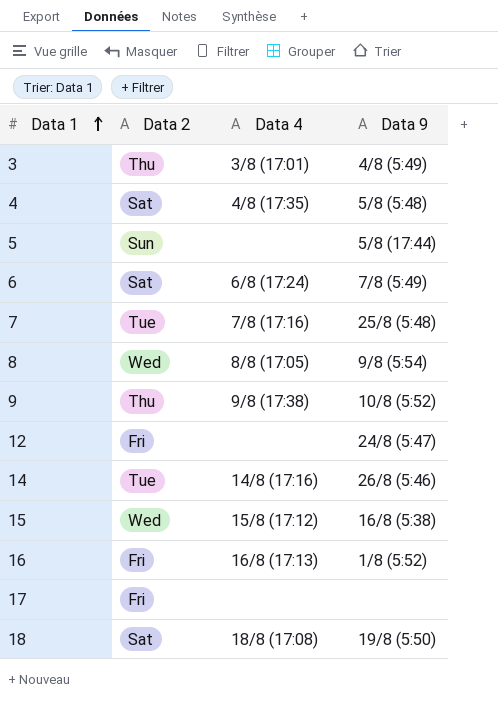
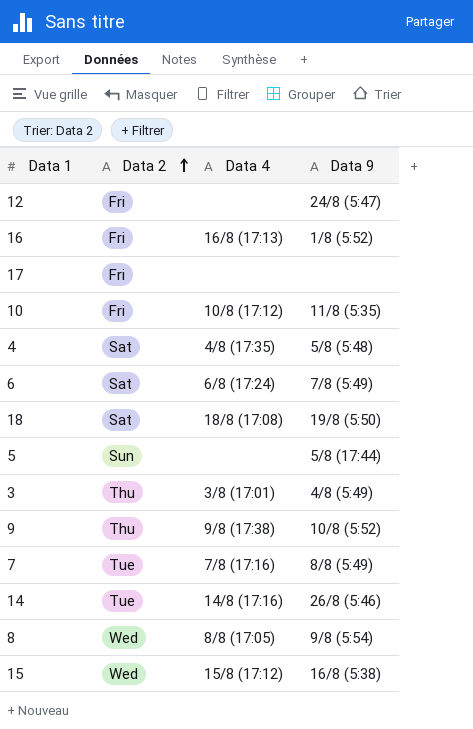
row order: Data 1 ascending -> Data 2 ascending
row 10: none -> Fri | 10/8 (17:12) | 11/8 (5:35)
7 | Data 9: 25/8 (5:48) -> 8/8 (5:49)

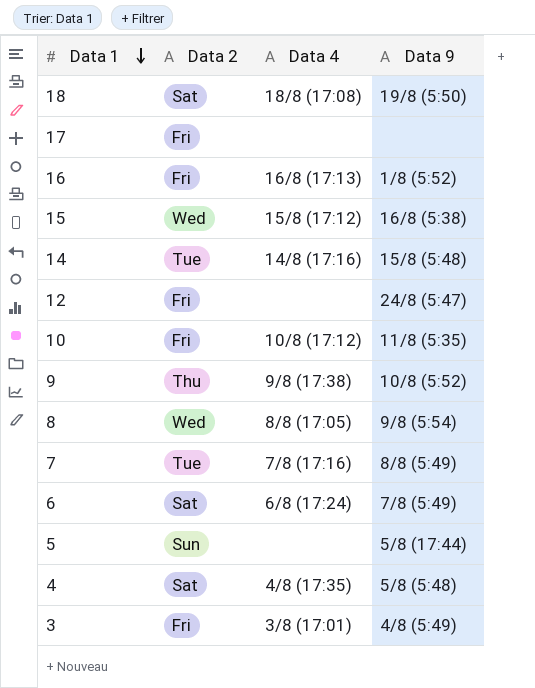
row order: Data 2 ascending -> Data 1 descending
14 | Data 9: 26/8 (5:46) -> 15/8 (5:48)
3 | Data 2: Thu -> Fri

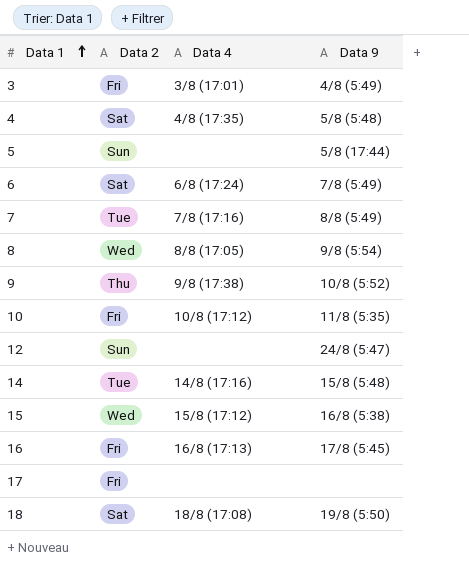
row order: Data 1 descending -> Data 1 ascending
12 | Data 2: Fri -> Sun
16 | Data 9: 1/8 (5:52) -> 17/8 (5:45)

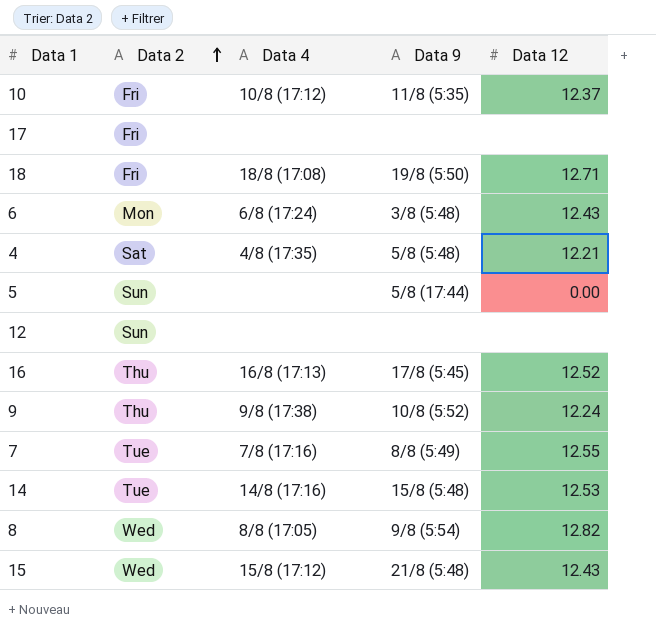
row order: Data 1 ascending -> Data 2 ascending
column Data 12 | position: none -> 5
row 3: Fri | 3/8 (17:01) | 4/8 (5:49) -> none
18 | Data 2: Sat -> Fri
6 | Data 2: Sat -> Mon
6 | Data 9: 7/8 (5:49) -> 3/8 (5:48)
12 | Data 9: 24/8 (5:47) -> none
16 | Data 2: Fri -> Thu
15 | Data 9: 16/8 (5:38) -> 21/8 (5:48)

